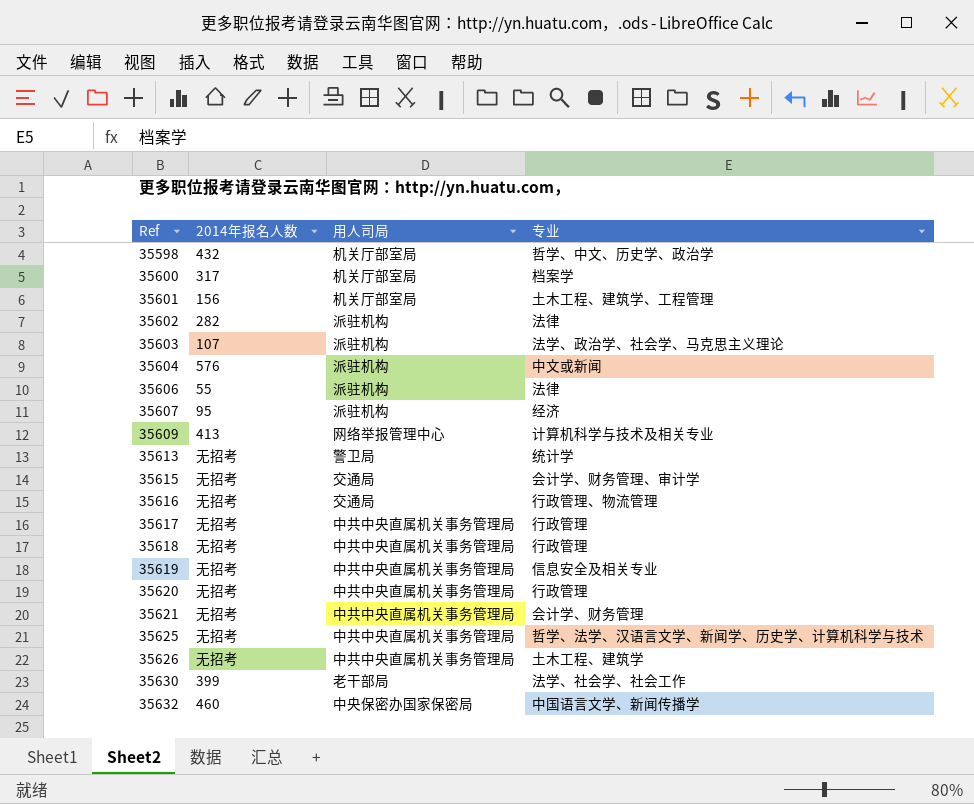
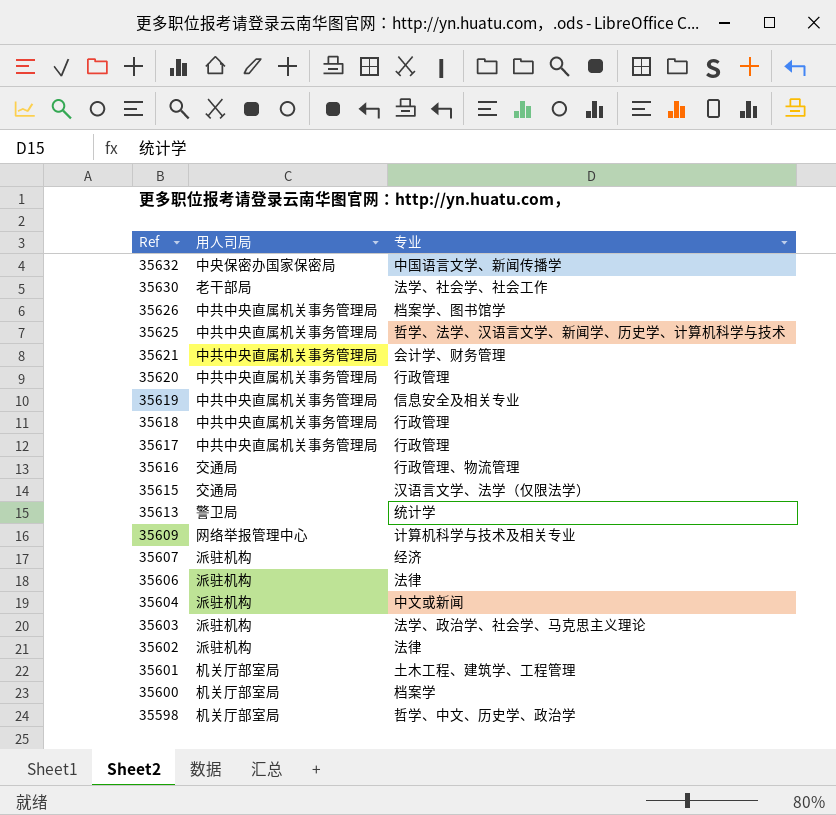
row order: Ref ascending -> Ref descending
column 2014年报名人数 | position: 2 -> none
35626 | 专业: 土木工程、建筑学 -> 档案学、图书馆学
35615 | 专业: 会计学、财务管理、审计学 -> 汉语言文学、法学（仅限法学）

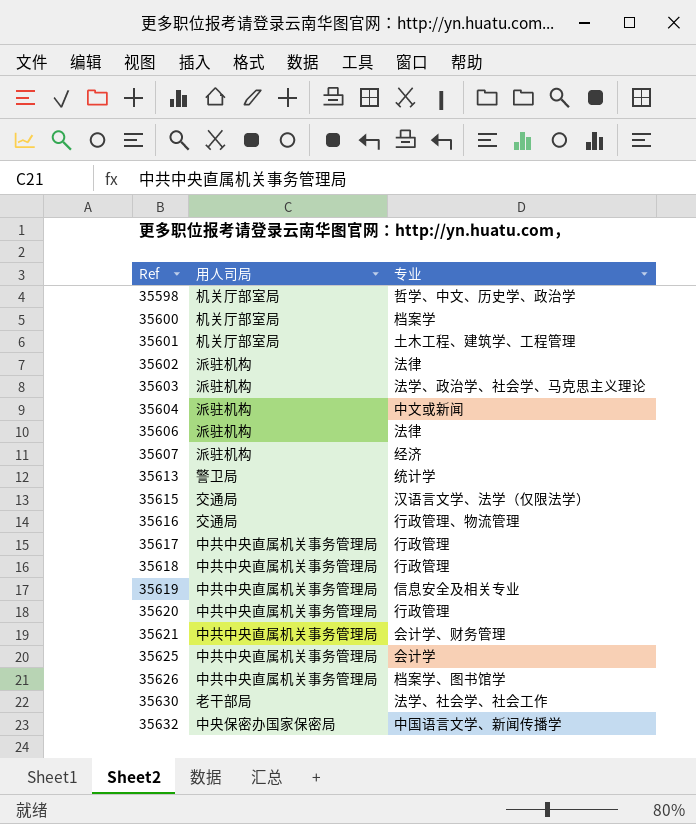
row order: Ref descending -> Ref ascending
row 35609: 网络举报管理中心 | 计算机科学与技术及相关专业 -> none
35625 | 专业: 哲学、法学、汉语言文学、新闻学、历史学、计算机科学与技术 -> 会计学

